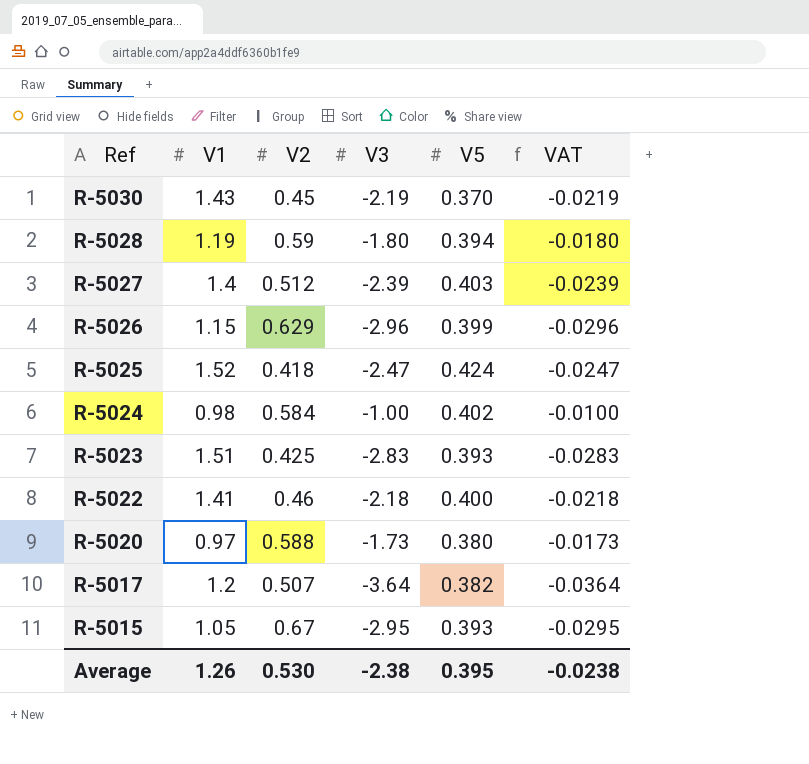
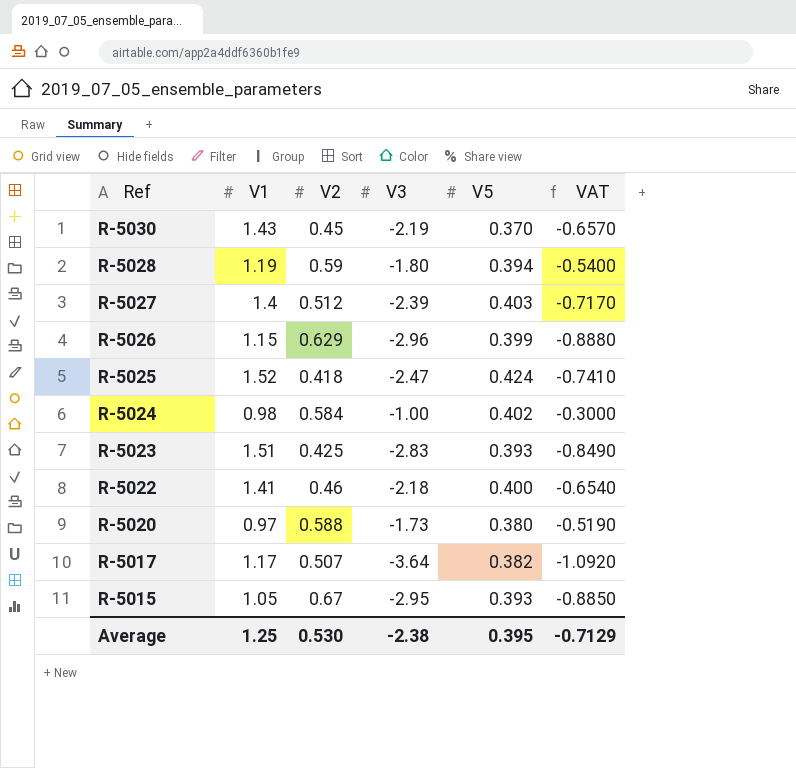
column VAT | formula: [V3] * 0.01 -> [V3] * 0.3
R-5017 | V1: 1.2 -> 1.17
Average | V1: 1.26 -> 1.25
Average | VAT: -0.0238 -> -0.7129

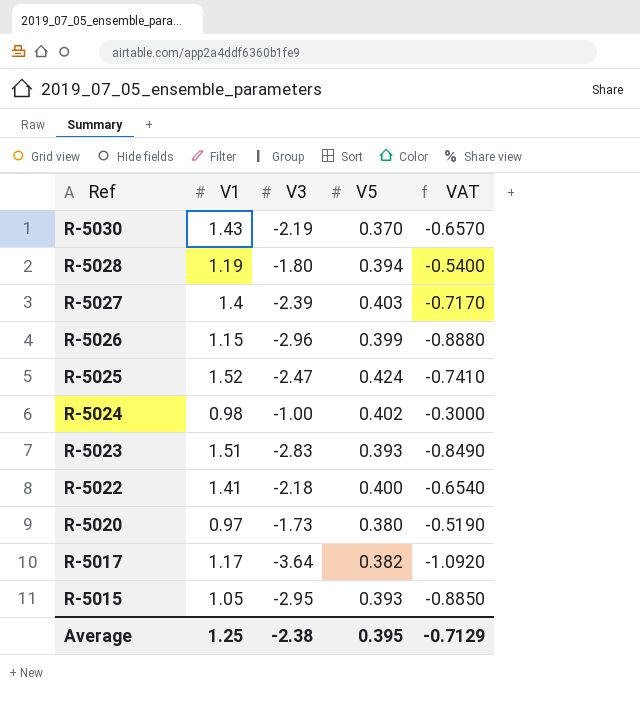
column V2 | position: 3 -> none

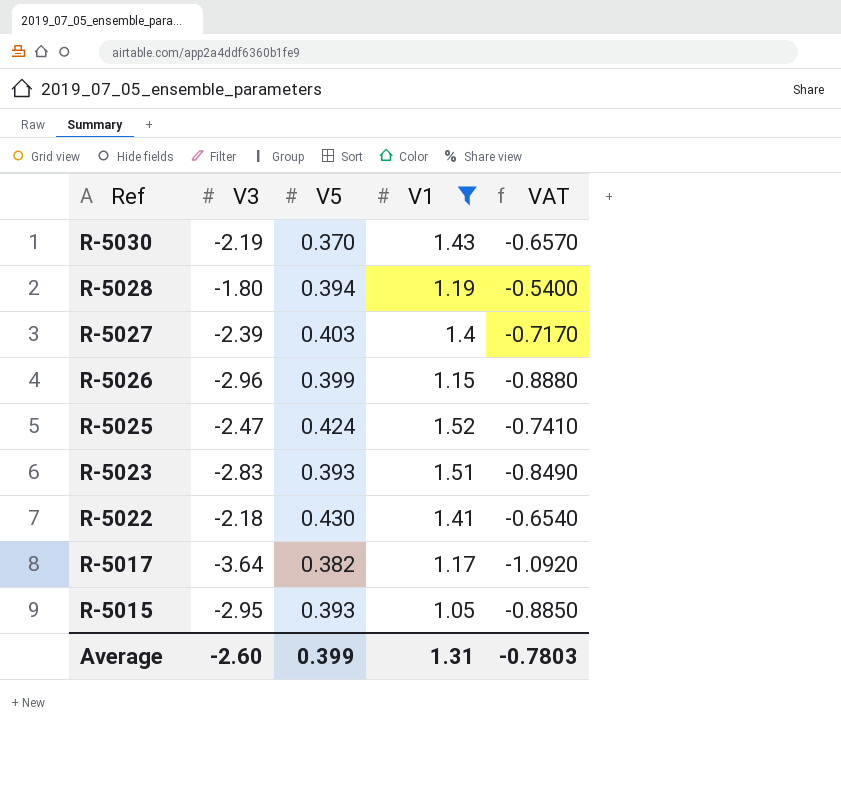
filter: none -> V1 >= 1.05
column V1 | position: 2 -> 4
R-5022 | V5: 0.400 -> 0.430
Average | V3: -2.38 -> -2.60
Average | V5: 0.395 -> 0.399
Average | V1: 1.25 -> 1.31
Average | VAT: -0.7129 -> -0.7803

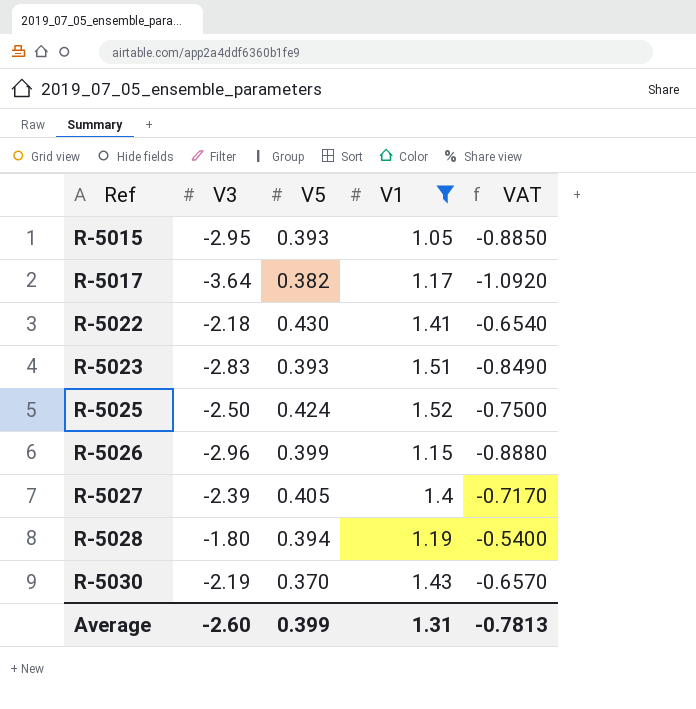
row order: Ref descending -> Ref ascending
R-5025 | V3: -2.47 -> -2.50
R-5025 | VAT: -0.7410 -> -0.7500
R-5027 | V5: 0.403 -> 0.405
Average | VAT: -0.7803 -> -0.7813

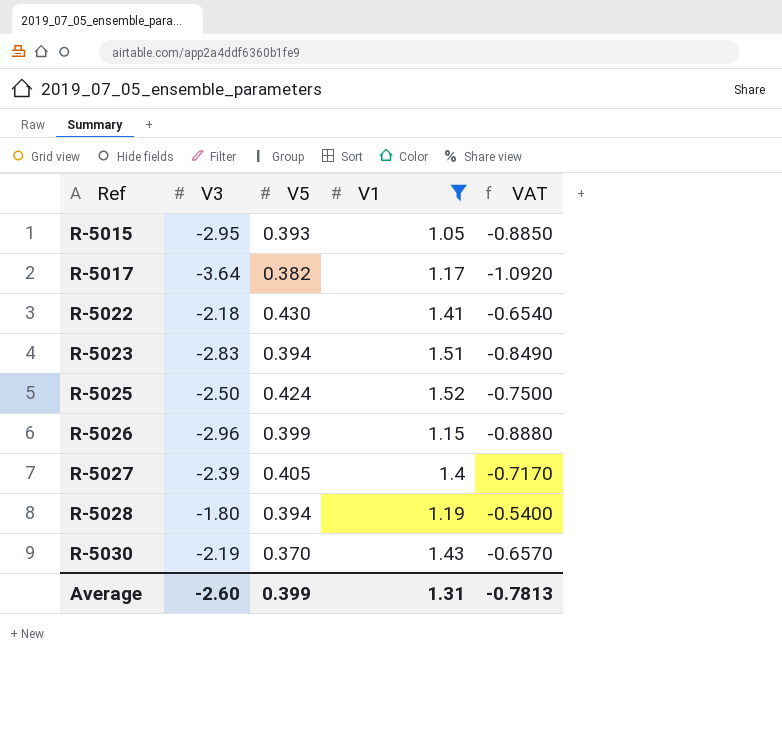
R-5023 | V5: 0.393 -> 0.394

